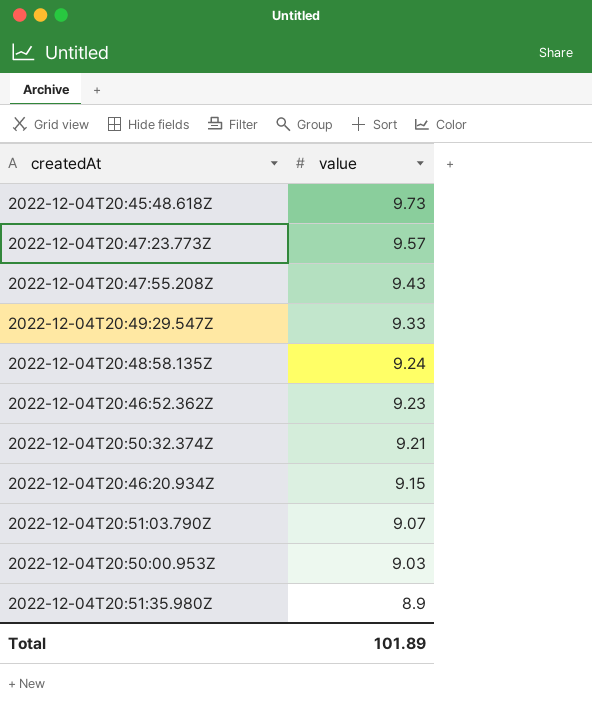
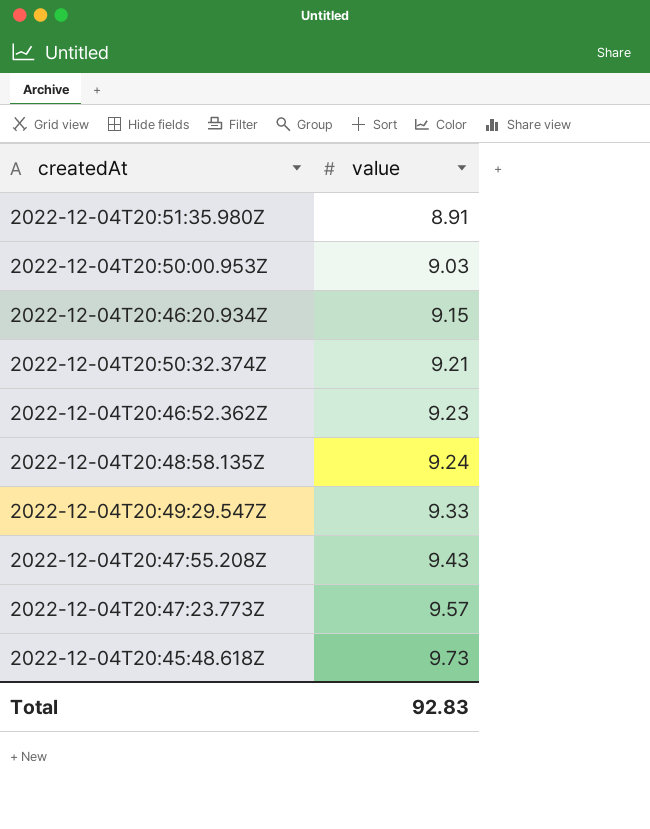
row order: value descending -> value ascending
row 2022-12-04T20:51:03.790Z: 9.07 -> none
2022-12-04T20:51:35.980Z | value: 8.9 -> 8.91
Total | value: 101.89 -> 92.83

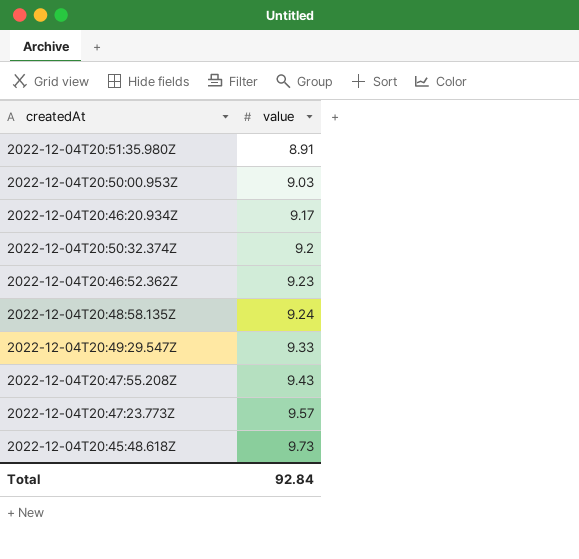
2022-12-04T20:46:20.934Z | value: 9.15 -> 9.17
2022-12-04T20:50:32.374Z | value: 9.21 -> 9.2
Total | value: 92.83 -> 92.84

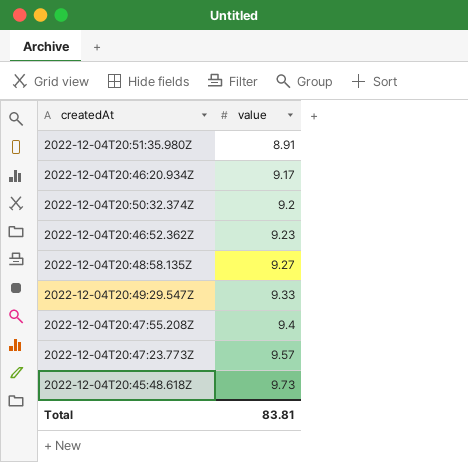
row 2022-12-04T20:50:00.953Z: 9.03 -> none
2022-12-04T20:48:58.135Z | value: 9.24 -> 9.27
2022-12-04T20:47:55.208Z | value: 9.43 -> 9.4
Total | value: 92.84 -> 83.81

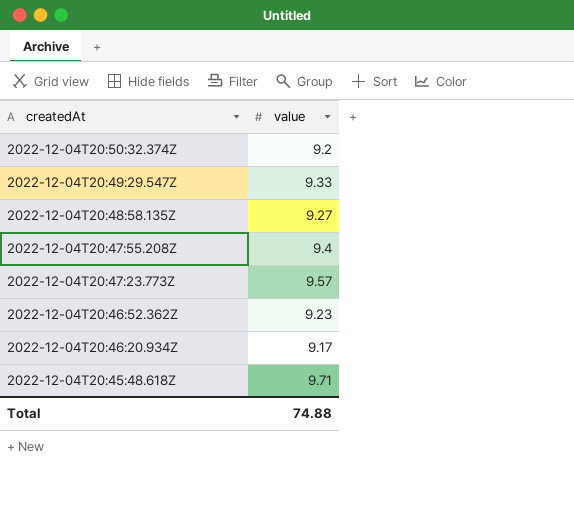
row order: value ascending -> createdAt descending
row 2022-12-04T20:51:35.980Z: 8.91 -> none
2022-12-04T20:45:48.618Z | value: 9.73 -> 9.71
Total | value: 83.81 -> 74.88

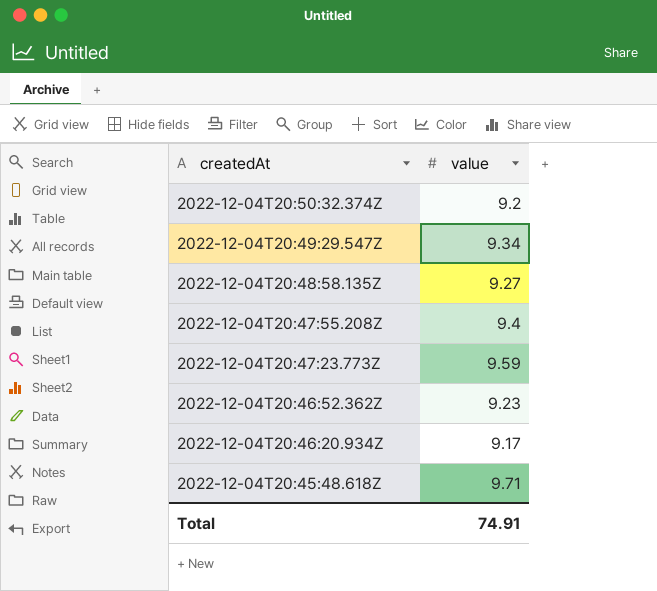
2022-12-04T20:49:29.547Z | value: 9.33 -> 9.34
2022-12-04T20:47:23.773Z | value: 9.57 -> 9.59
Total | value: 74.88 -> 74.91

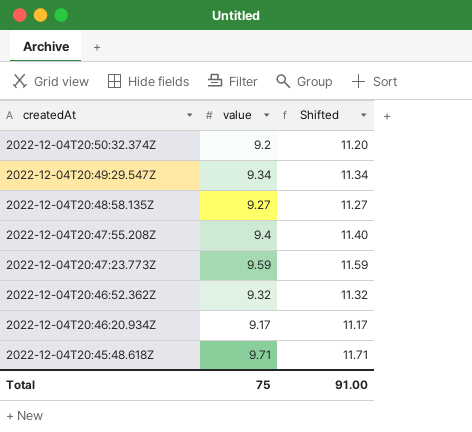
column Shifted | formula: none -> [value] + 2
2022-12-04T20:46:52.362Z | value: 9.23 -> 9.32
Total | value: 74.91 -> 75

